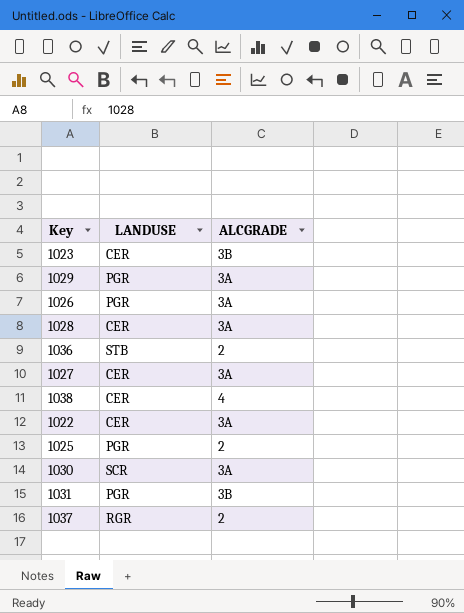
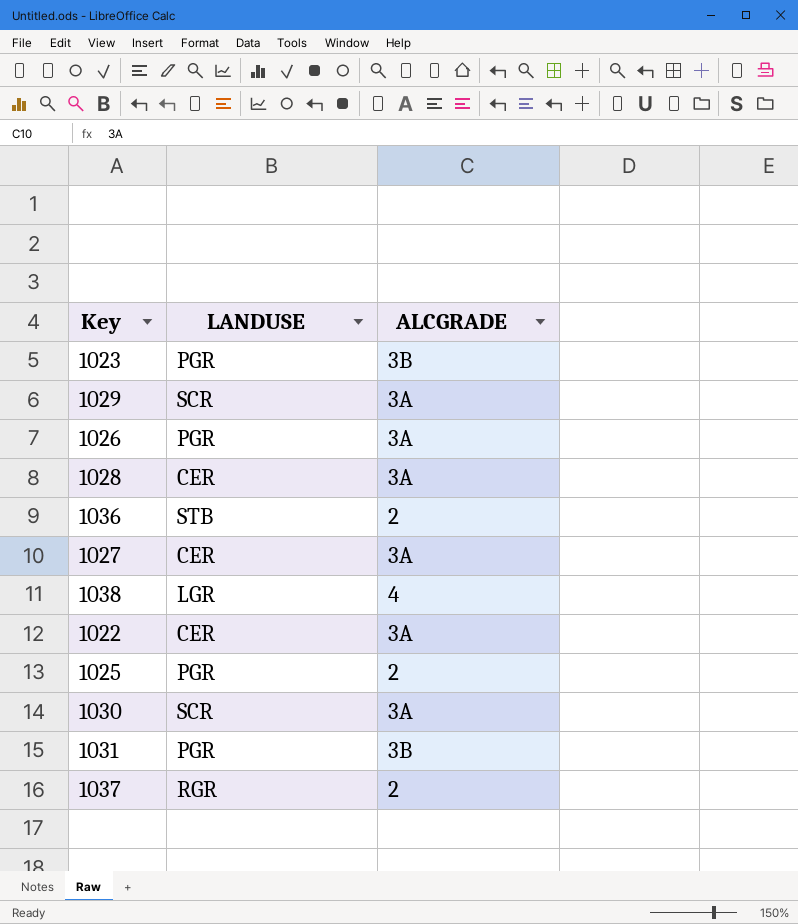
1023 | LANDUSE: CER -> PGR
1029 | LANDUSE: PGR -> SCR
1038 | LANDUSE: CER -> LGR

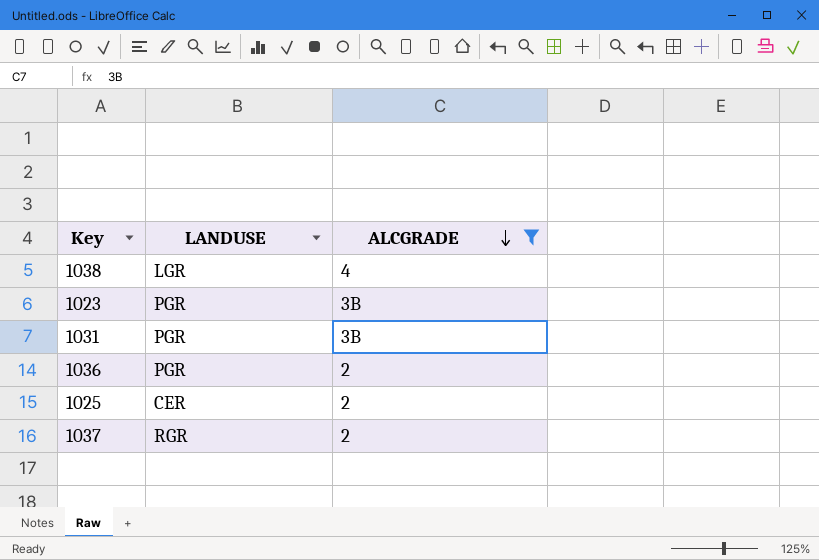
filter: none -> ALCGRADE != 3A
row order: none -> ALCGRADE descending
1036 | LANDUSE: STB -> PGR
1025 | LANDUSE: PGR -> CER

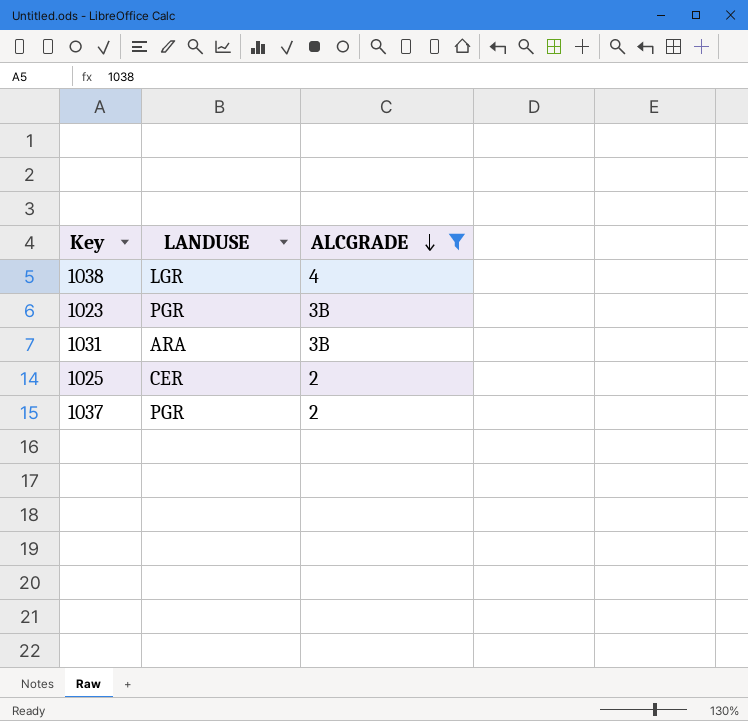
row 1036: PGR | 2 -> none
1031 | LANDUSE: PGR -> ARA
1037 | LANDUSE: RGR -> PGR

